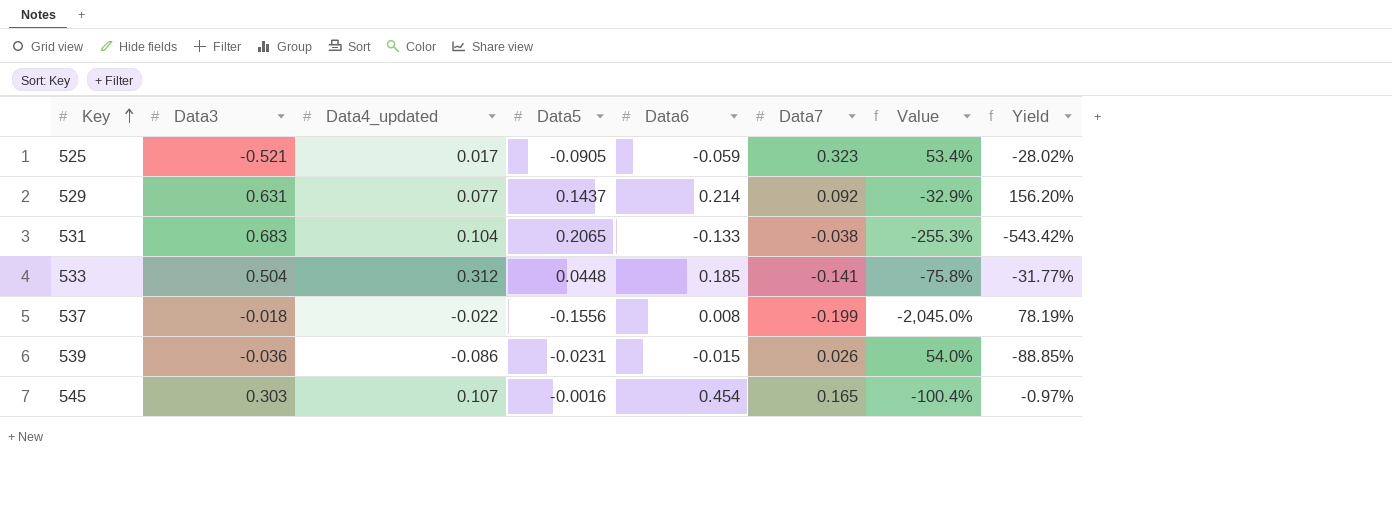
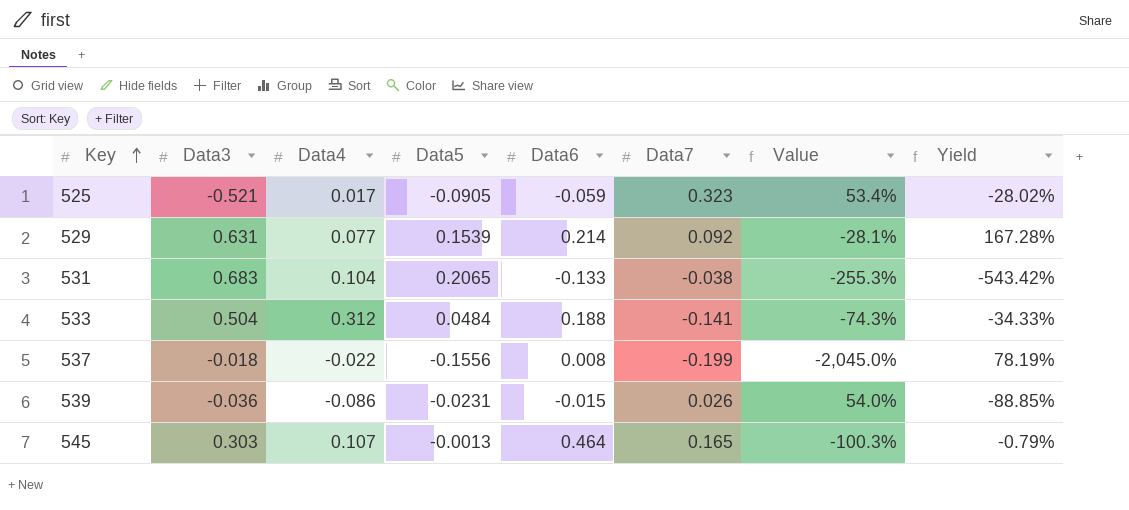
column name: Data4_updated -> Data4
529 | Data5: 0.1437 -> 0.1539
529 | Value: -32.9% -> -28.1%
529 | Yield: 156.20% -> 167.28%
533 | Data5: 0.0448 -> 0.0484
533 | Data6: 0.185 -> 0.188
533 | Value: -75.8% -> -74.3%
533 | Yield: -31.77% -> -34.33%
545 | Data5: -0.0016 -> -0.0013
545 | Data6: 0.454 -> 0.464
545 | Value: -100.4% -> -100.3%
545 | Yield: -0.97% -> -0.79%

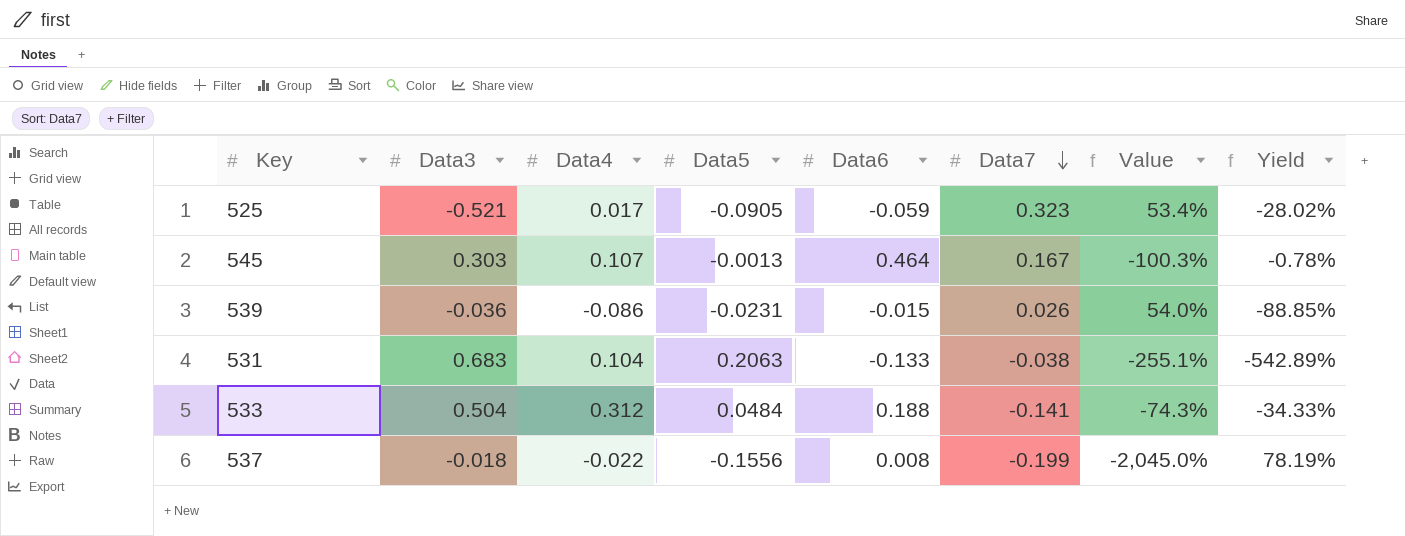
row order: Key ascending -> Data7 descending
row 529: 0.631 | 0.077 | 0.1539 | 0.214 | 0.092 | -28.1% | 167.28% -> none
545 | Data7: 0.165 -> 0.167
545 | Yield: -0.79% -> -0.78%
531 | Data5: 0.2065 -> 0.2063
531 | Value: -255.3% -> -255.1%
531 | Yield: -543.42% -> -542.89%

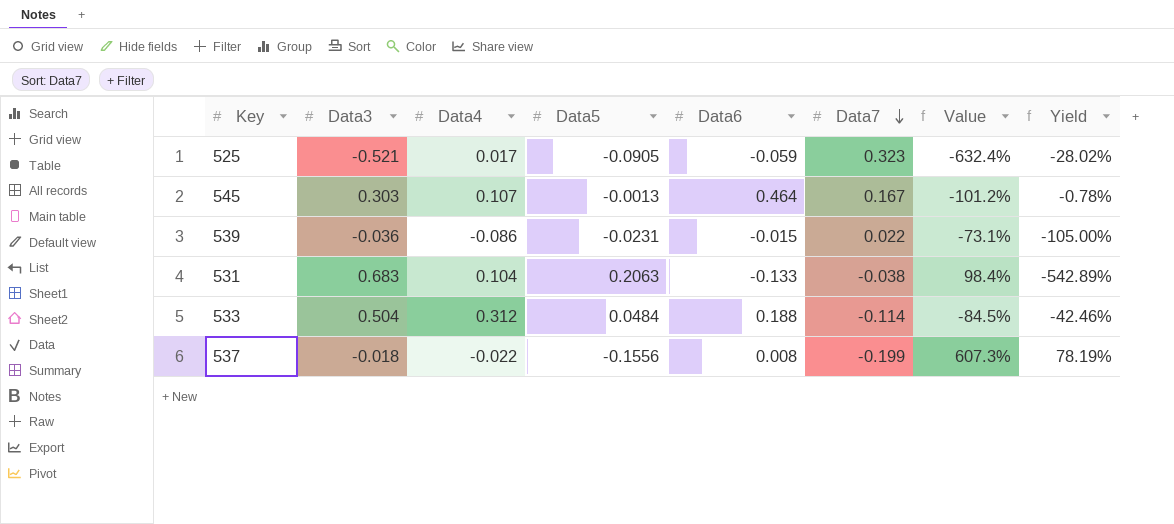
column Value | formula: ([Data5] - [Data6]) / [Data6] -> ([Data5] - [Data4]) / [Data4]
539 | Data7: 0.026 -> 0.022
539 | Yield: -88.85% -> -105.00%
533 | Data7: -0.141 -> -0.114
533 | Yield: -34.33% -> -42.46%

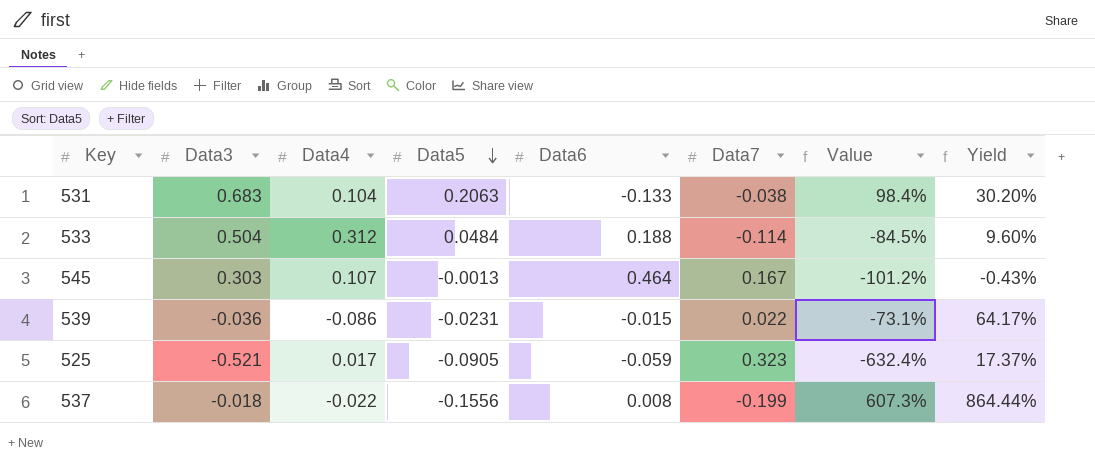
row order: Data7 descending -> Data5 descending
column Yield | formula: [Data5] / [Data7] -> [Data5] / [Data3]

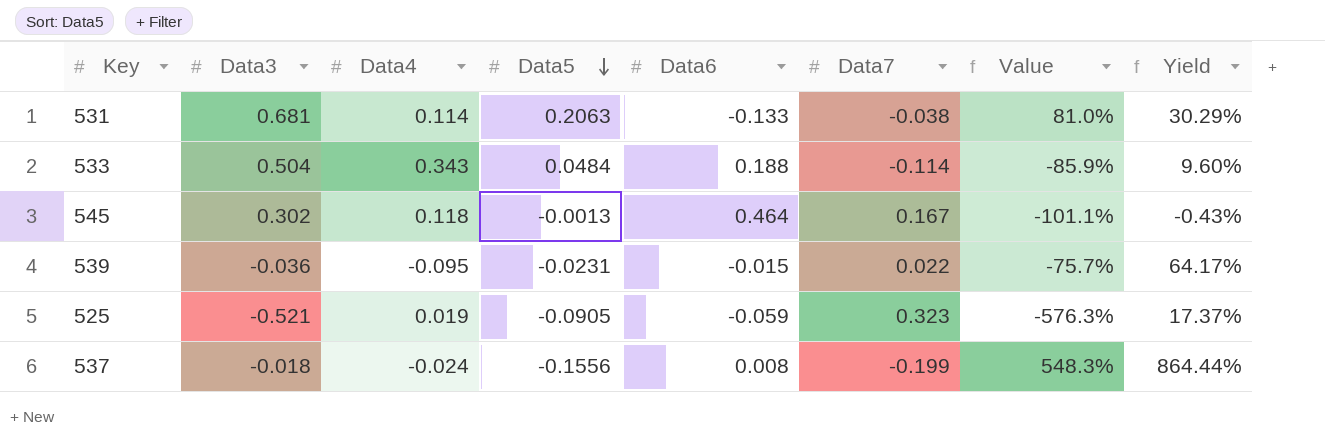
531 | Data3: 0.683 -> 0.681
531 | Data4: 0.104 -> 0.114
531 | Value: 98.4% -> 81.0%
531 | Yield: 30.20% -> 30.29%
533 | Data4: 0.312 -> 0.343
533 | Value: -84.5% -> -85.9%
545 | Data3: 0.303 -> 0.302
545 | Data4: 0.107 -> 0.118
545 | Value: -101.2% -> -101.1%
539 | Data4: -0.086 -> -0.095
539 | Value: -73.1% -> -75.7%
525 | Data4: 0.017 -> 0.019
525 | Value: -632.4% -> -576.3%
537 | Data4: -0.022 -> -0.024
537 | Value: 607.3% -> 548.3%

